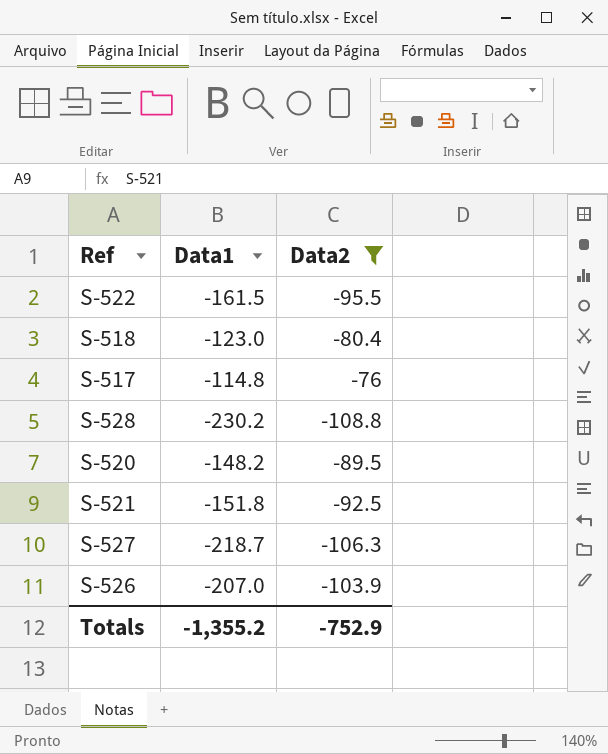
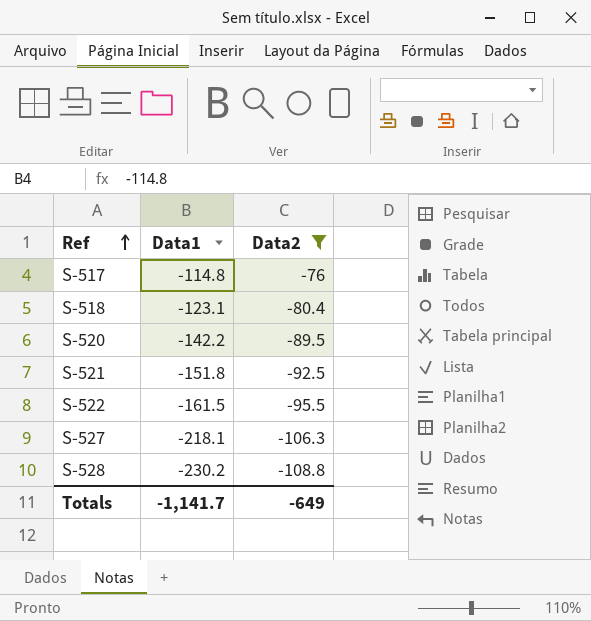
row order: none -> Ref ascending
row S-526: -207.0 | -103.9 -> none
S-518 | Data1: -123.0 -> -123.1
S-520 | Data1: -148.2 -> -142.2
S-527 | Data1: -218.7 -> -218.1
Totals | Data1: -1,355.2 -> -1,141.7
Totals | Data2: -752.9 -> -649

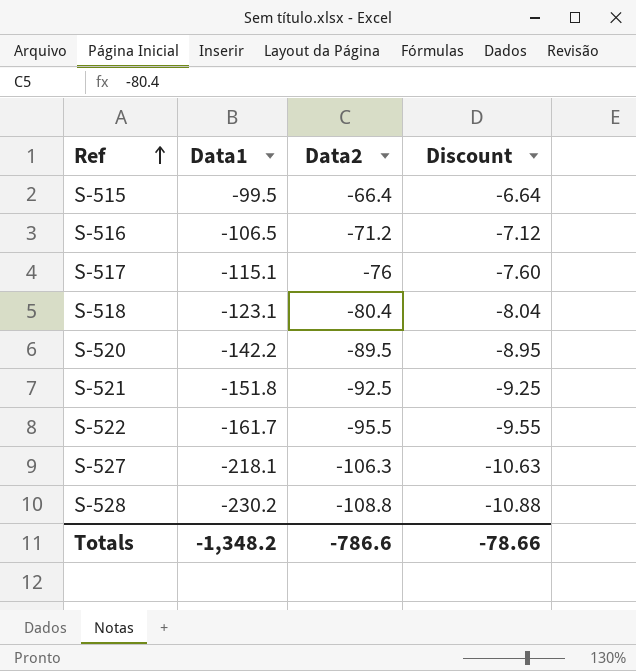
filter: Data2 <= -76 -> none
column Discount | formula: none -> [Data2] * 0.1
S-517 | Data1: -114.8 -> -115.1
S-522 | Data1: -161.5 -> -161.7
Totals | Data1: -1,141.7 -> -1,348.2
Totals | Data2: -649 -> -786.6

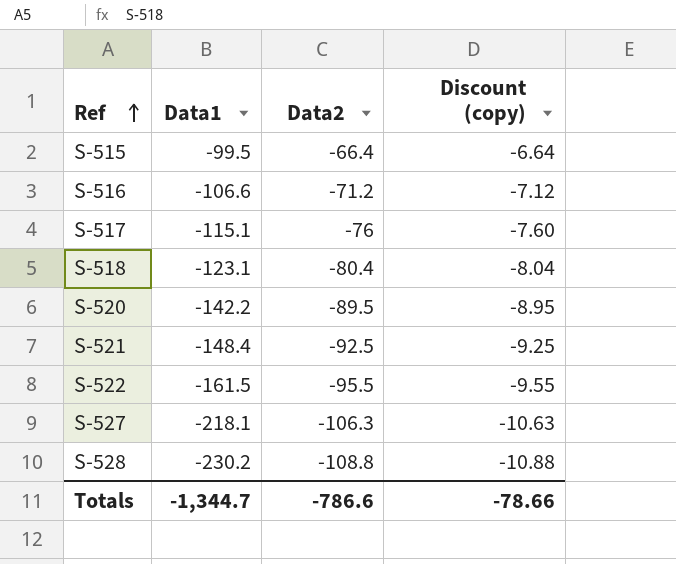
column name: Discount -> Discount (copy)
S-516 | Data1: -106.5 -> -106.6
S-521 | Data1: -151.8 -> -148.4
S-522 | Data1: -161.7 -> -161.5
Totals | Data1: -1,348.2 -> -1,344.7

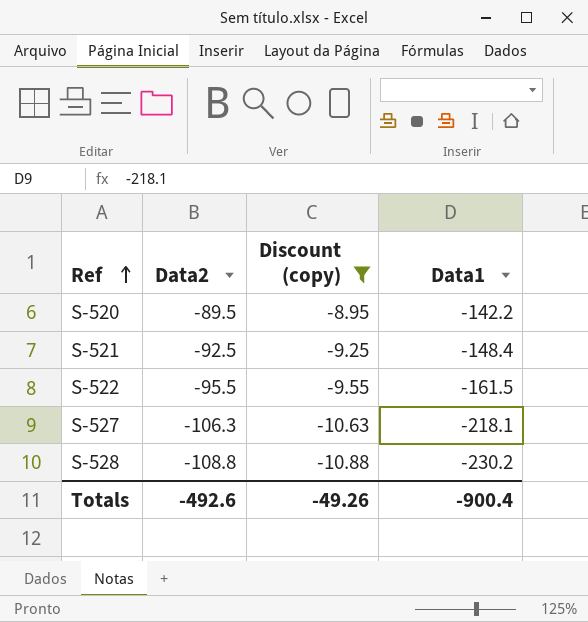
filter: none -> Discount (copy) <= -8.95
column Data1 | position: 2 -> 4
Totals | Data2: -786.6 -> -492.6
Totals | Discount (copy): -78.66 -> -49.26
Totals | Data1: -1,344.7 -> -900.4

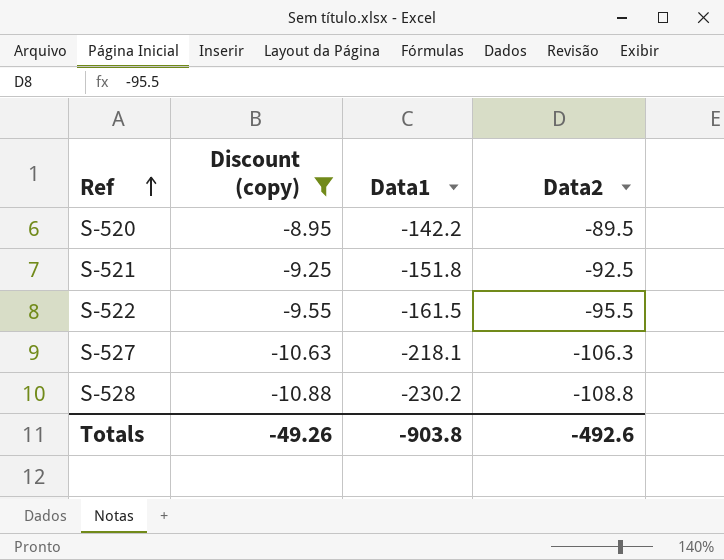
column Data2 | position: 2 -> 4
S-521 | Data1: -148.4 -> -151.8
Totals | Data1: -900.4 -> -903.8

